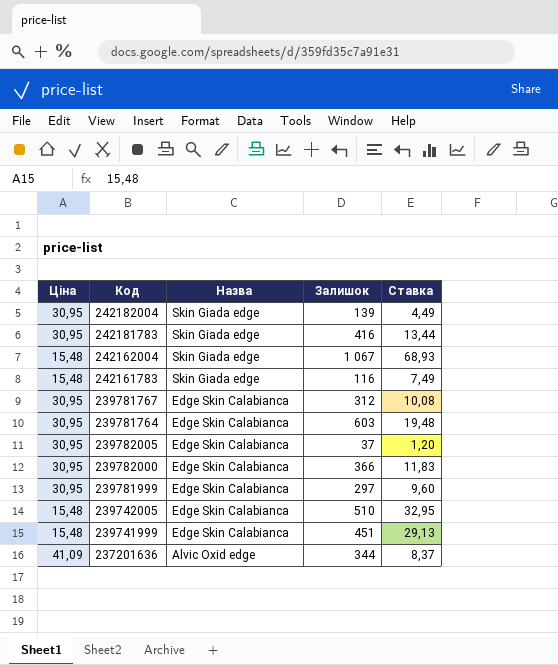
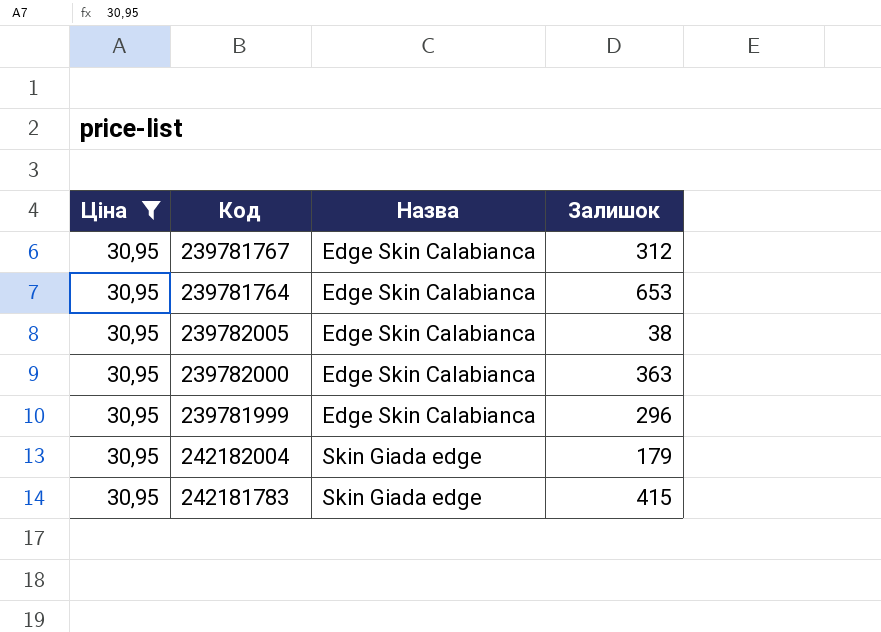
filter: none -> Ціна = 30,95
row order: Назва descending -> Назва ascending
column Ставка | formula: [Залишок] / [Ціна] -> none
239781764 | Залишок: 603 -> 653
239782005 | Залишок: 37 -> 38
239782000 | Залишок: 366 -> 363
239781999 | Залишок: 297 -> 296
242182004 | Залишок: 139 -> 179
242181783 | Залишок: 416 -> 415

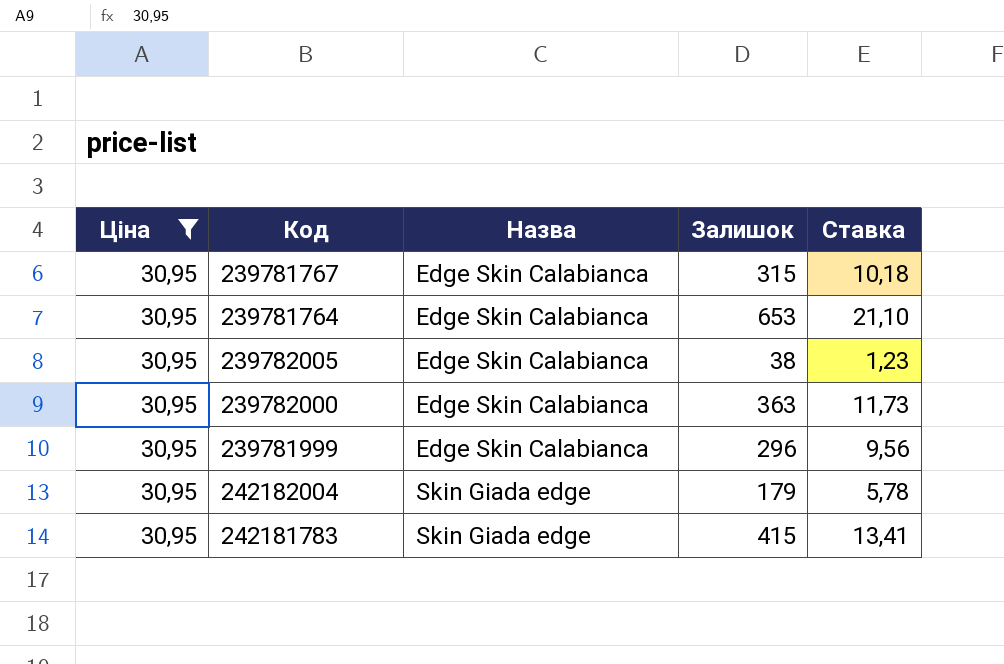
column Ставка | formula: none -> [Залишок] / [Ціна]
239781767 | Залишок: 312 -> 315

